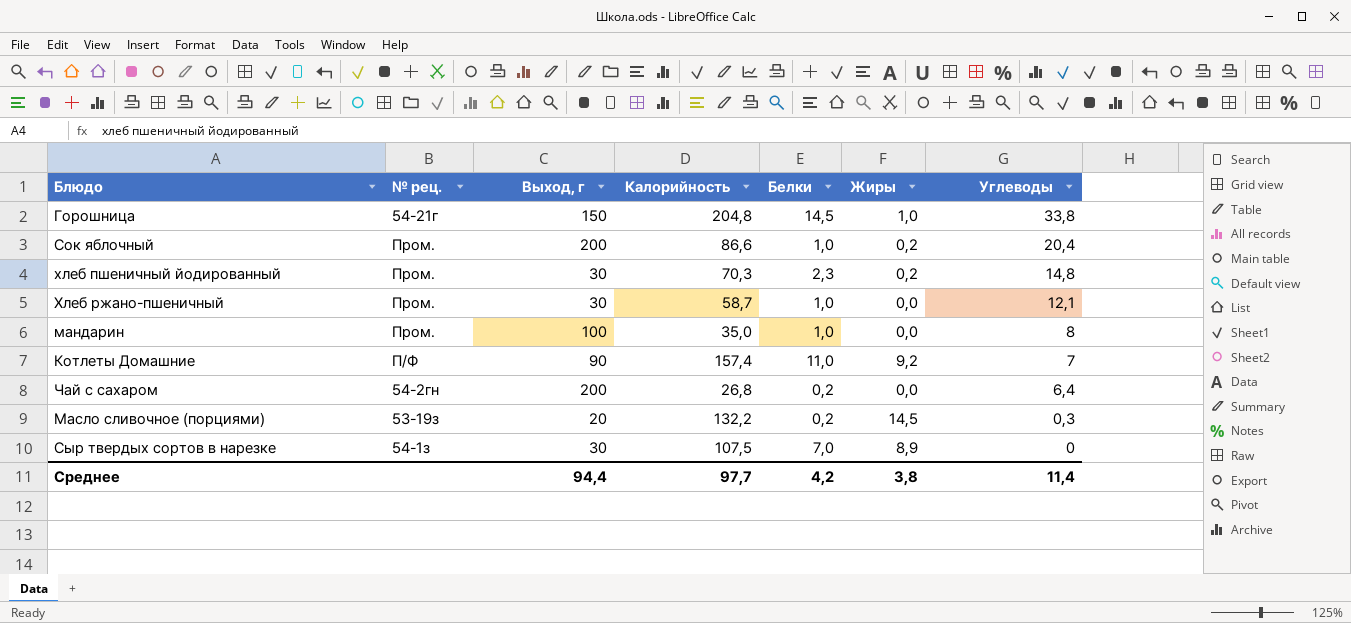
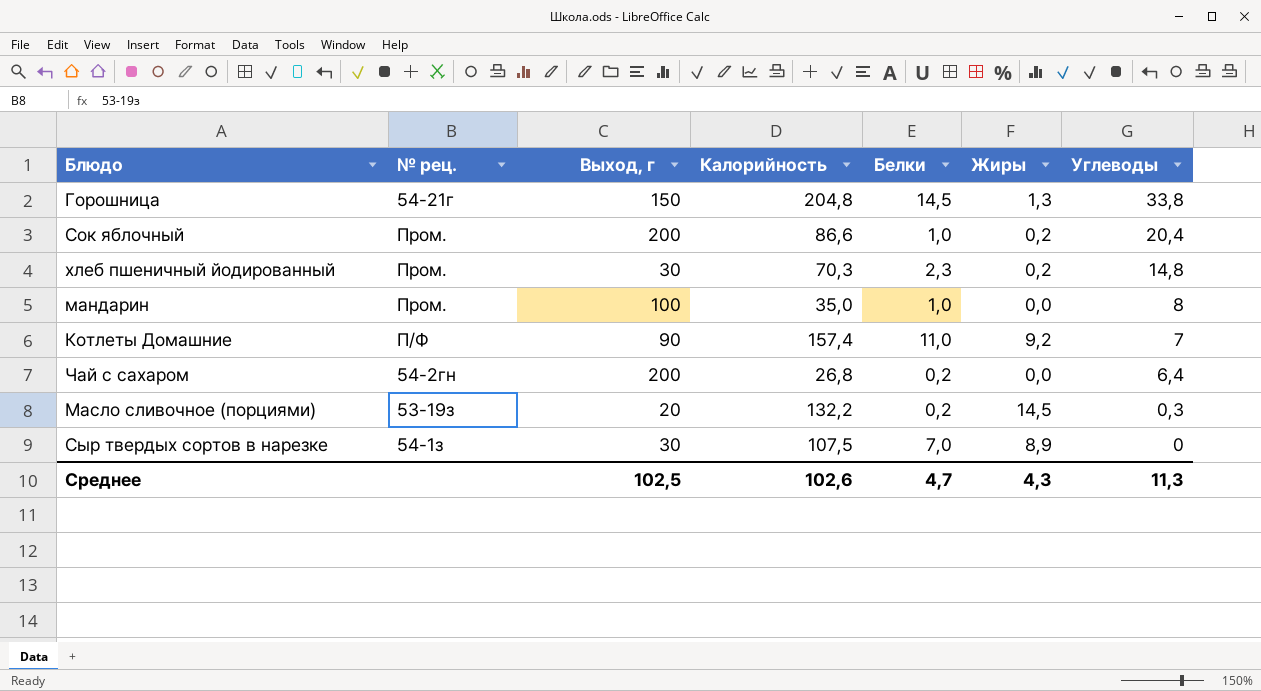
row Хлеб ржано-пшеничный: Пром. | 30 | 58,7 | 1,0 | 0,0 | 12,1 -> none
Горошница | Жиры: 1,0 -> 1,3
Среднее | Выход, г: 94,4 -> 102,5
Среднее | Калорийность: 97,7 -> 102,6
Среднее | Белки: 4,2 -> 4,7
Среднее | Жиры: 3,8 -> 4,3
Среднее | Углеводы: 11,4 -> 11,3

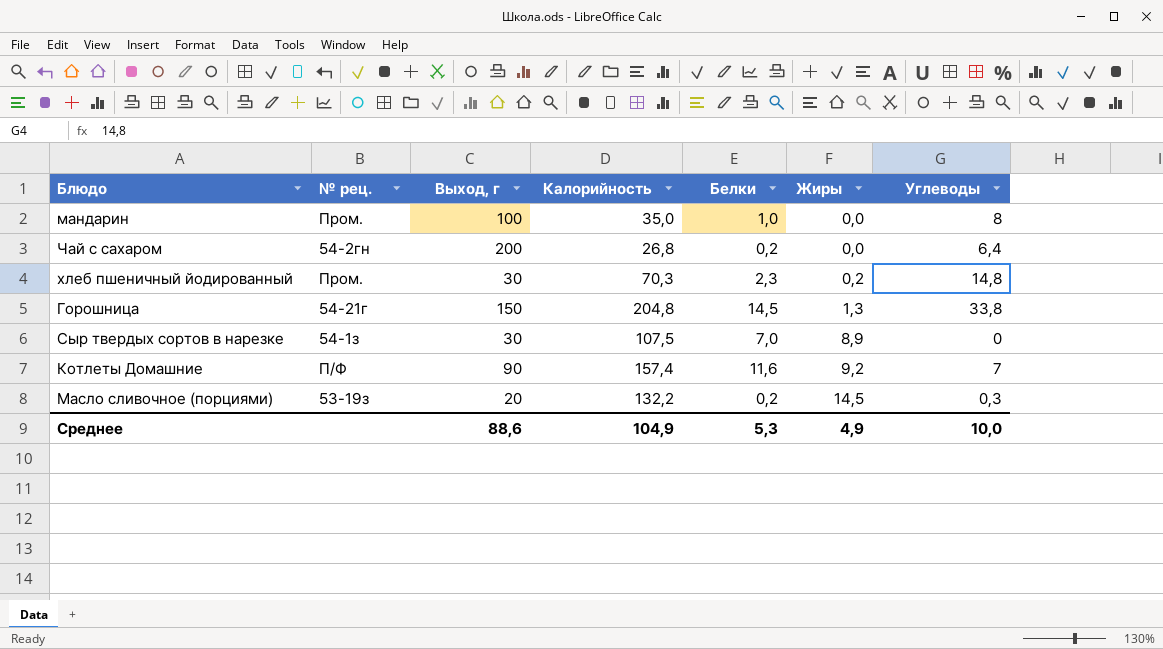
row order: Углеводы descending -> Жиры ascending
row Сок яблочный: Пром. | 200 | 86,6 | 1,0 | 0,2 | 20,4 -> none
Котлеты Домашние | Белки: 11,0 -> 11,6
Среднее | Выход, г: 102,5 -> 88,6
Среднее | Калорийность: 102,6 -> 104,9
Среднее | Белки: 4,7 -> 5,3
Среднее | Жиры: 4,3 -> 4,9
Среднее | Углеводы: 11,3 -> 10,0

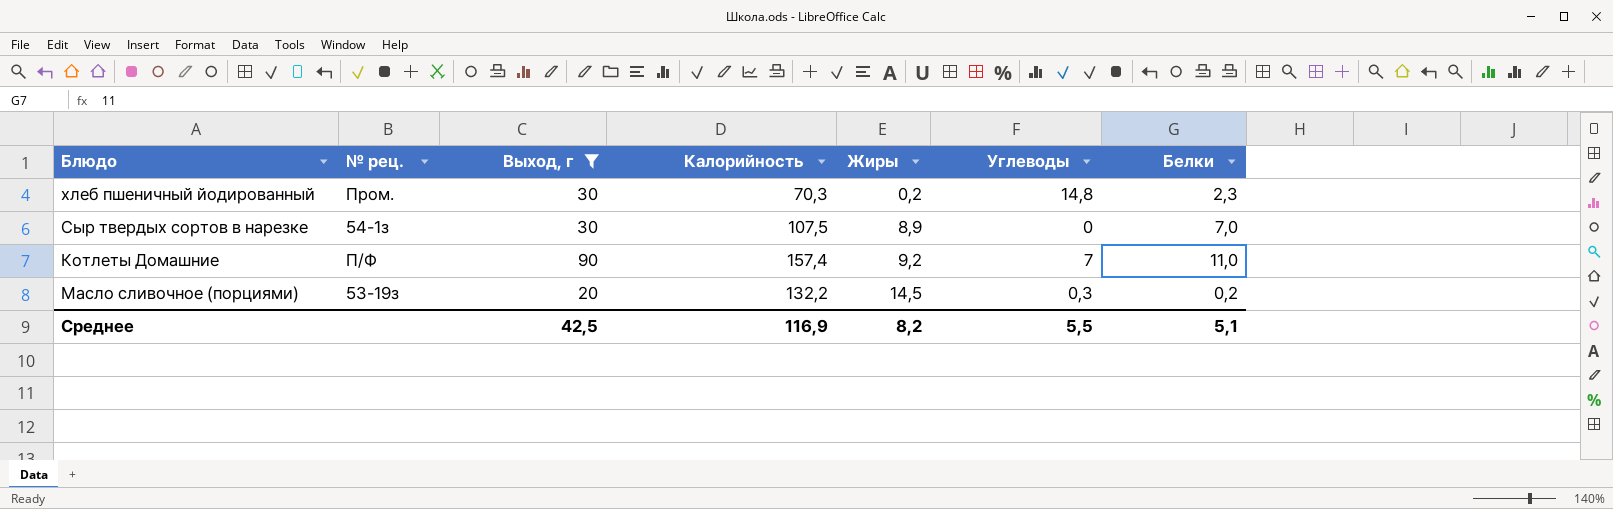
filter: none -> Выход, г <= 90
column Белки | position: 5 -> 7
Котлеты Домашние | Белки: 11,6 -> 11,0
Среднее | Выход, г: 88,6 -> 42,5
Среднее | Калорийность: 104,9 -> 116,9
Среднее | Жиры: 4,9 -> 8,2
Среднее | Углеводы: 10,0 -> 5,5
Среднее | Белки: 5,3 -> 5,1

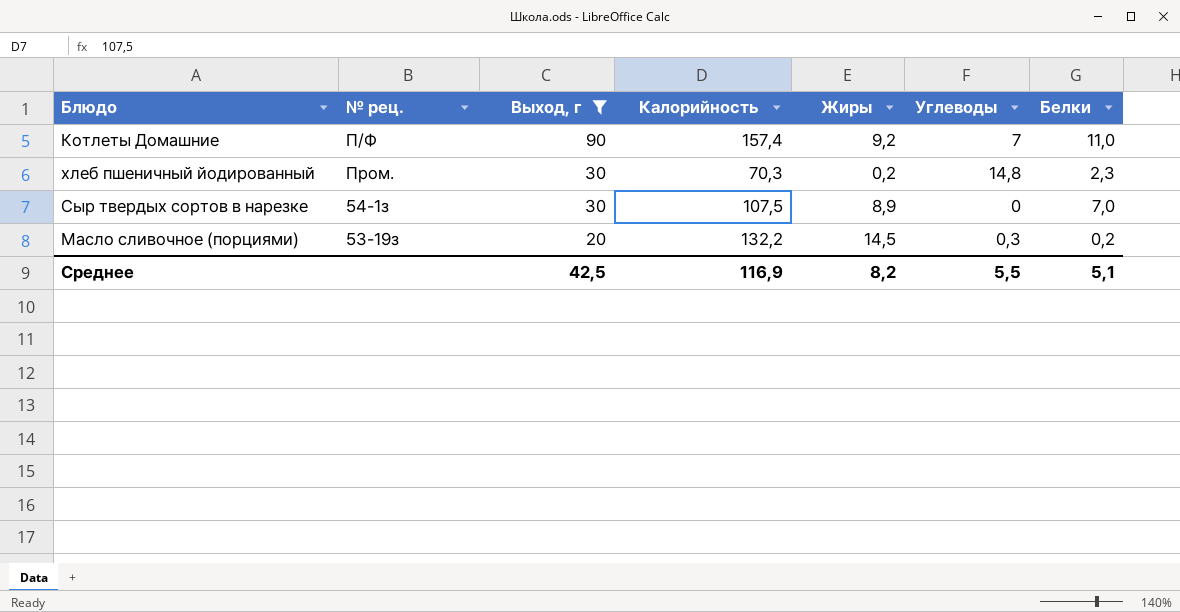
row order: Жиры ascending -> Выход, г descending

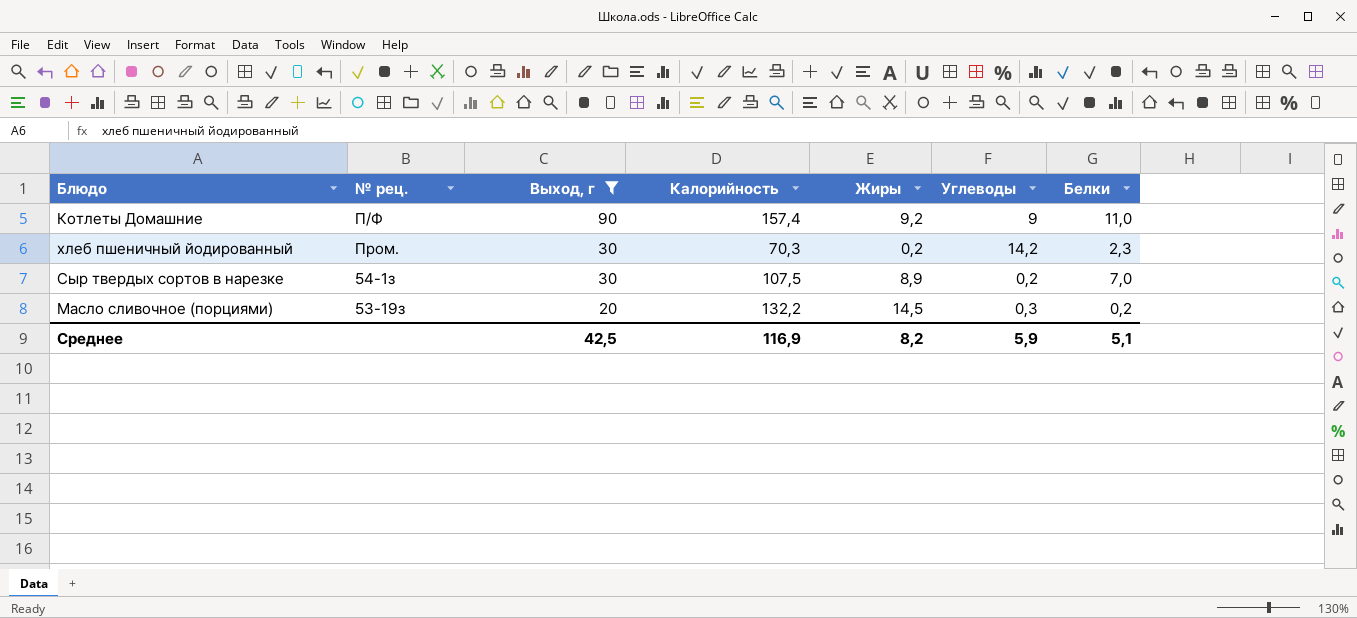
Котлеты Домашние | Углеводы: 7 -> 9
хлеб пшеничный йодированный | Углеводы: 14,8 -> 14,2
Сыр твердых сортов в нарезке | Углеводы: 0 -> 0,2
Среднее | Углеводы: 5,5 -> 5,9

